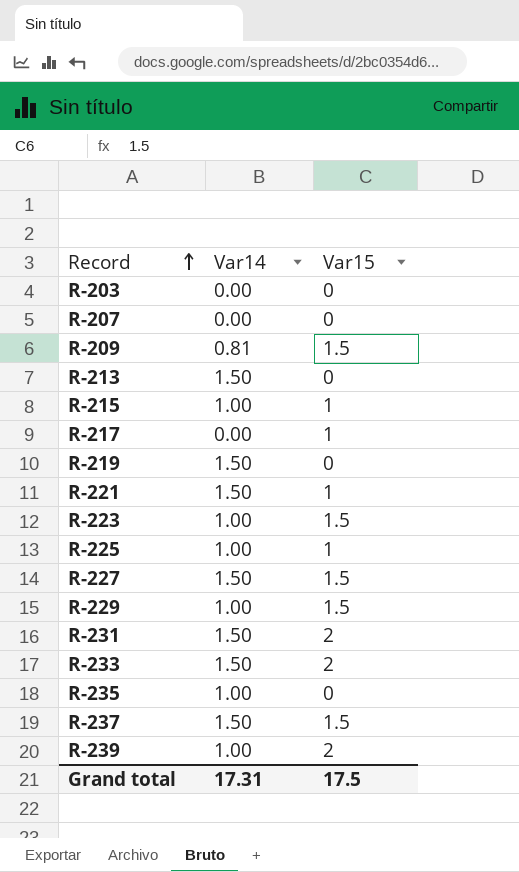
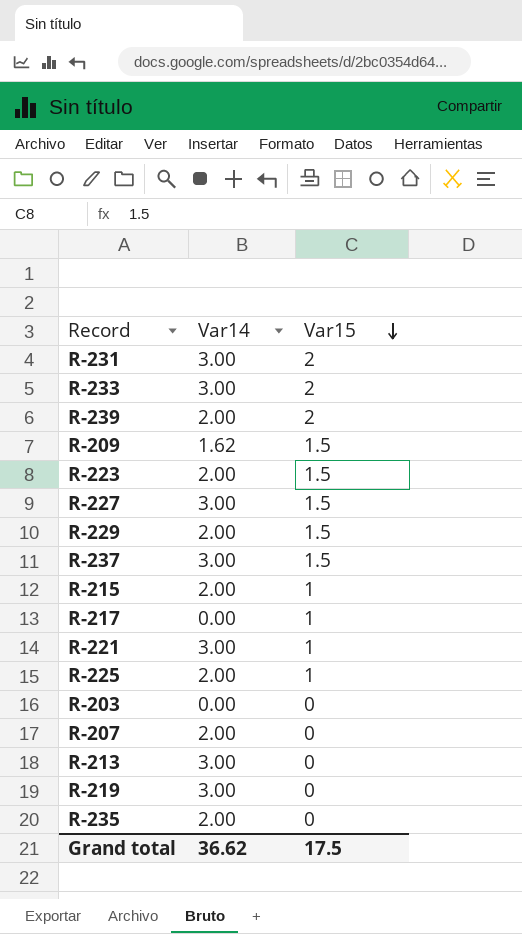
row order: Record ascending -> Var15 descending
R-231 | Var14: 1.50 -> 3.00
R-233 | Var14: 1.50 -> 3.00
R-239 | Var14: 1.00 -> 2.00
R-209 | Var14: 0.81 -> 1.62
R-223 | Var14: 1.00 -> 2.00
R-227 | Var14: 1.50 -> 3.00
R-229 | Var14: 1.00 -> 2.00
R-237 | Var14: 1.50 -> 3.00
R-215 | Var14: 1.00 -> 2.00
R-221 | Var14: 1.50 -> 3.00
R-225 | Var14: 1.00 -> 2.00
R-207 | Var14: 0.00 -> 2.00
R-213 | Var14: 1.50 -> 3.00
R-219 | Var14: 1.50 -> 3.00
R-235 | Var14: 1.00 -> 2.00
Grand total | Var14: 17.31 -> 36.62

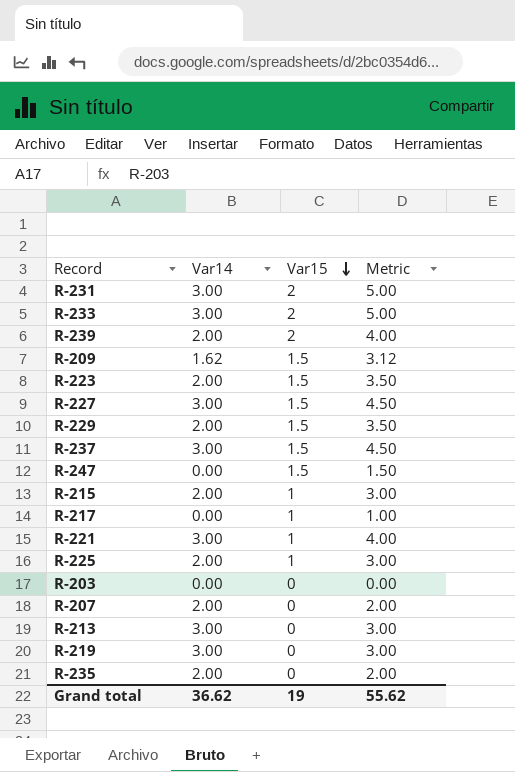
column Metric | formula: none -> [Var14] + [Var15]
row R-247: none -> 0.00 | 1.5 | 1.50
Grand total | Var15: 17.5 -> 19

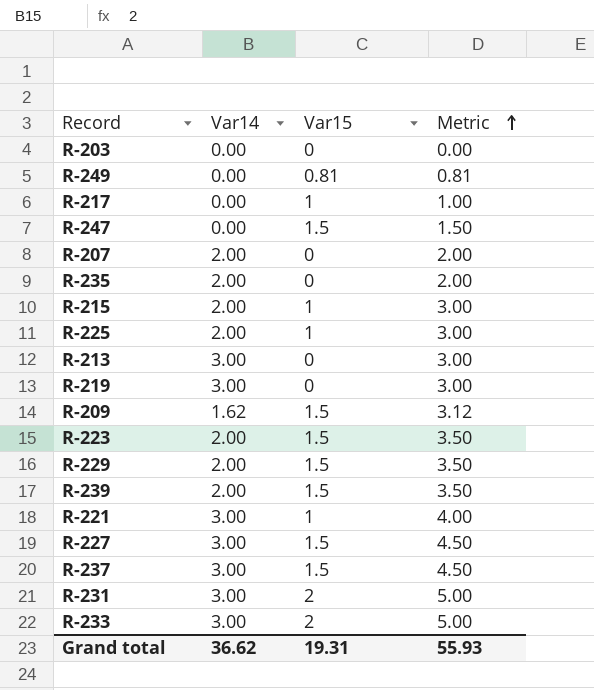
row order: Var15 descending -> Metric ascending
row R-249: none -> 0.00 | 0.81 | 0.81
R-239 | Var15: 2 -> 1.5
R-239 | Metric: 4.00 -> 3.50
Grand total | Var15: 19 -> 19.31
Grand total | Metric: 55.62 -> 55.93

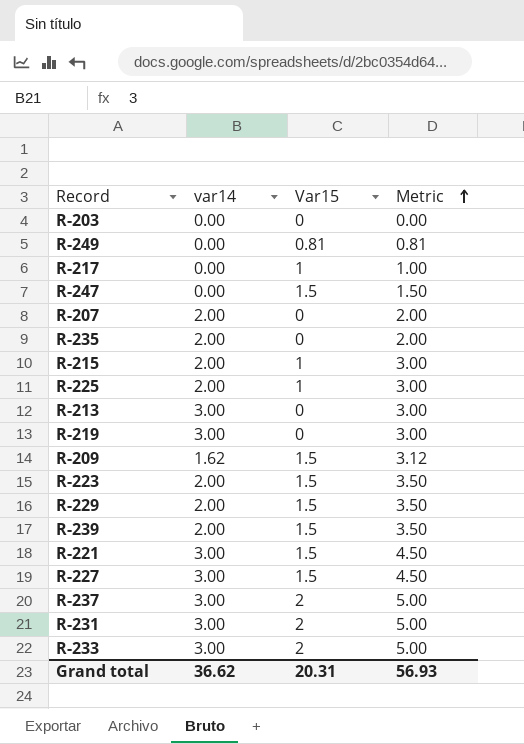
column name: Var14 -> var14
R-221 | Var15: 1 -> 1.5
R-221 | Metric: 4.00 -> 4.50
R-237 | Var15: 1.5 -> 2
R-237 | Metric: 4.50 -> 5.00
Grand total | Var15: 19.31 -> 20.31
Grand total | Metric: 55.93 -> 56.93

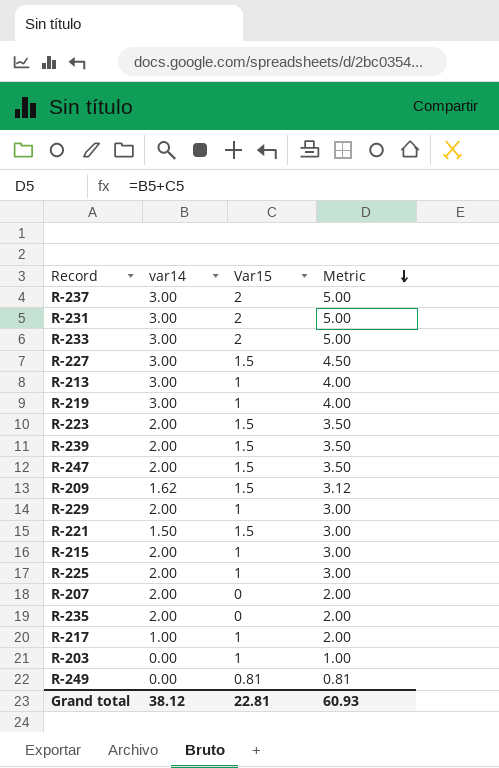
row order: Metric ascending -> Metric descending
R-213 | Var15: 0 -> 1
R-213 | Metric: 3.00 -> 4.00
R-219 | Var15: 0 -> 1
R-219 | Metric: 3.00 -> 4.00
R-247 | var14: 0.00 -> 2.00
R-247 | Metric: 1.50 -> 3.50
R-229 | Var15: 1.5 -> 1
R-229 | Metric: 3.50 -> 3.00
R-221 | var14: 3.00 -> 1.50
R-221 | Metric: 4.50 -> 3.00
R-217 | var14: 0.00 -> 1.00
R-217 | Metric: 1.00 -> 2.00
R-203 | Var15: 0 -> 1
R-203 | Metric: 0.00 -> 1.00
Grand total | var14: 36.62 -> 38.12
Grand total | Var15: 20.31 -> 22.81
Grand total | Metric: 56.93 -> 60.93

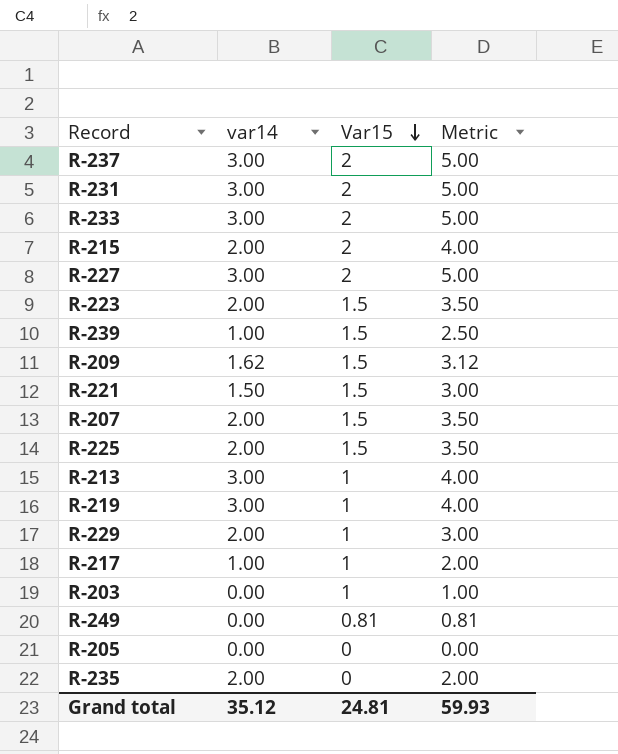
row order: Metric descending -> Var15 descending
row R-247: 2.00 | 1.5 | 3.50 -> none
R-215 | Var15: 1 -> 2
R-215 | Metric: 3.00 -> 4.00
R-227 | Var15: 1.5 -> 2
R-227 | Metric: 4.50 -> 5.00
R-239 | var14: 2.00 -> 1.00
R-239 | Metric: 3.50 -> 2.50
R-207 | Var15: 0 -> 1.5
R-207 | Metric: 2.00 -> 3.50
R-225 | Var15: 1 -> 1.5
R-225 | Metric: 3.00 -> 3.50
row R-205: none -> 0.00 | 0 | 0.00
Grand total | var14: 38.12 -> 35.12
Grand total | Var15: 22.81 -> 24.81
Grand total | Metric: 60.93 -> 59.93

